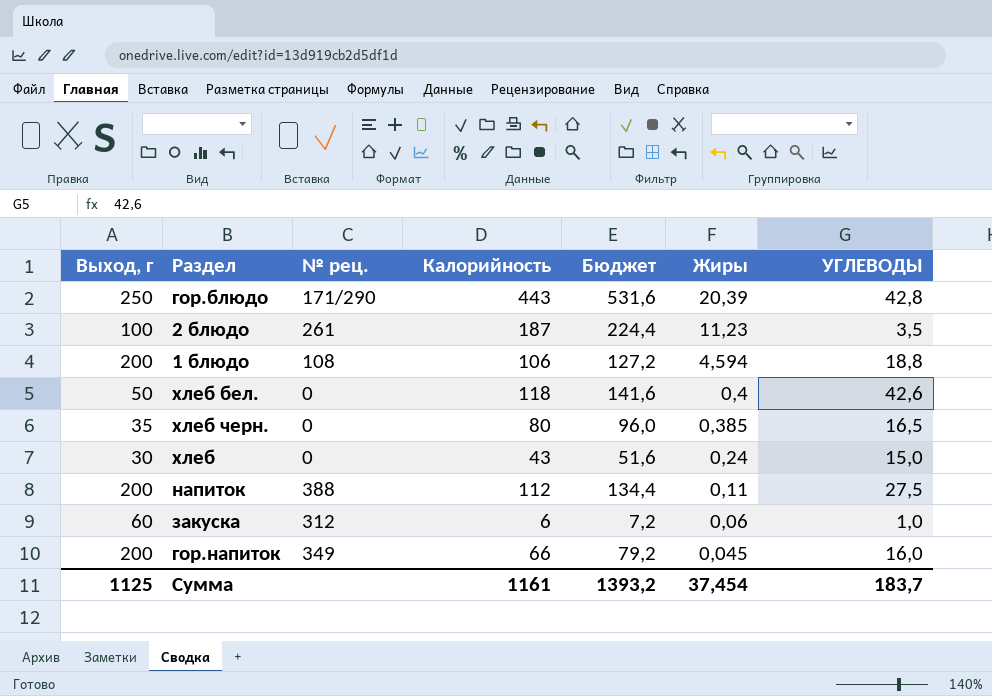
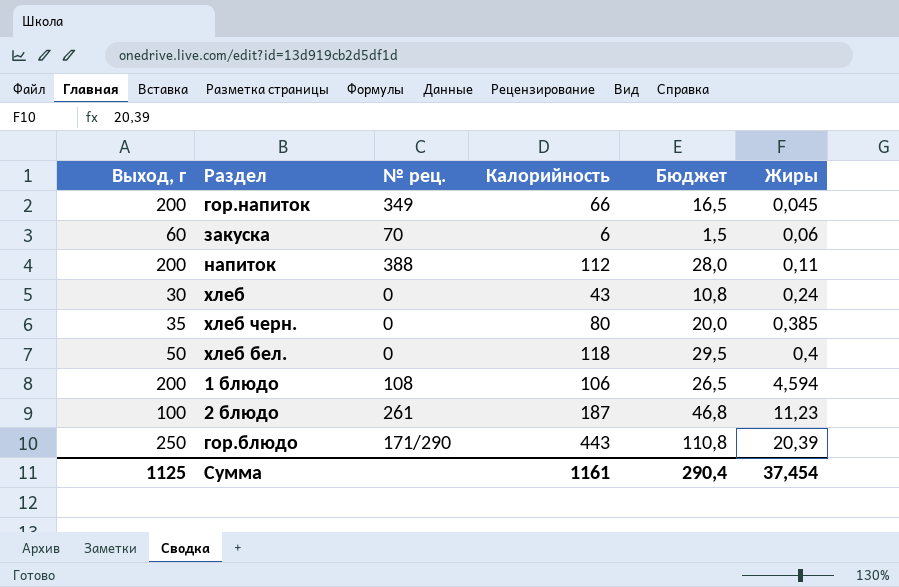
row order: Жиры descending -> Жиры ascending
column УГЛЕВОДЫ | position: 7 -> none
column Бюджет | formula: [Калорийность] * 1,2 -> [Калорийность] * 0,25
закуска | № рец.: 312 -> 70
Сумма | Бюджет: 1393,2 -> 290,4

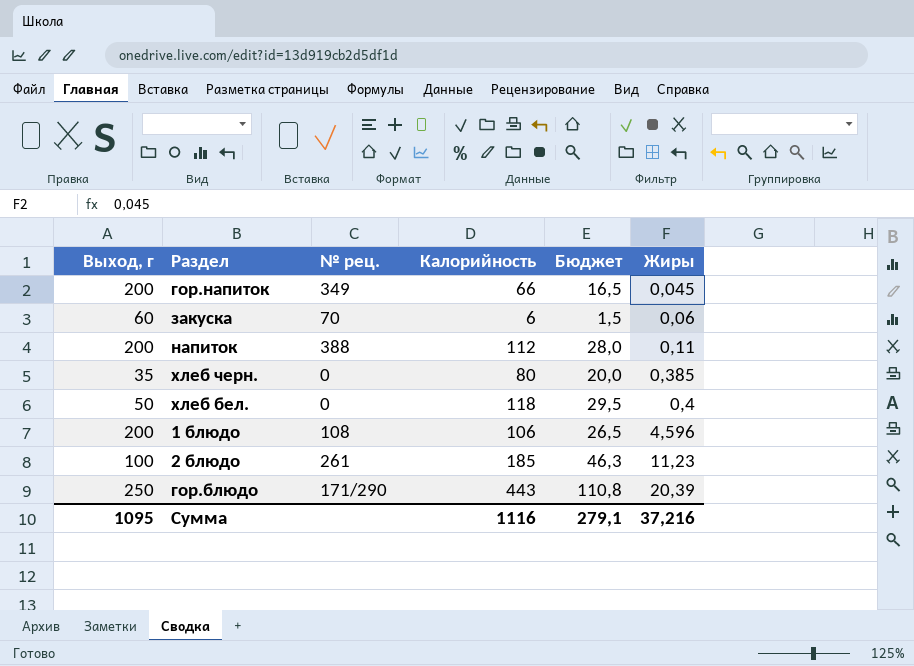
row хлеб: 30 | 0 | 43 | 10,8 | 0,24 -> none
1 блюдо | Жиры: 4,594 -> 4,596
2 блюдо | Калорийность: 187 -> 185
2 блюдо | Бюджет: 46,8 -> 46,3
Сумма | Выход, г: 1125 -> 1095
Сумма | Калорийность: 1161 -> 1116
Сумма | Бюджет: 290,4 -> 279,1
Сумма | Жиры: 37,454 -> 37,216

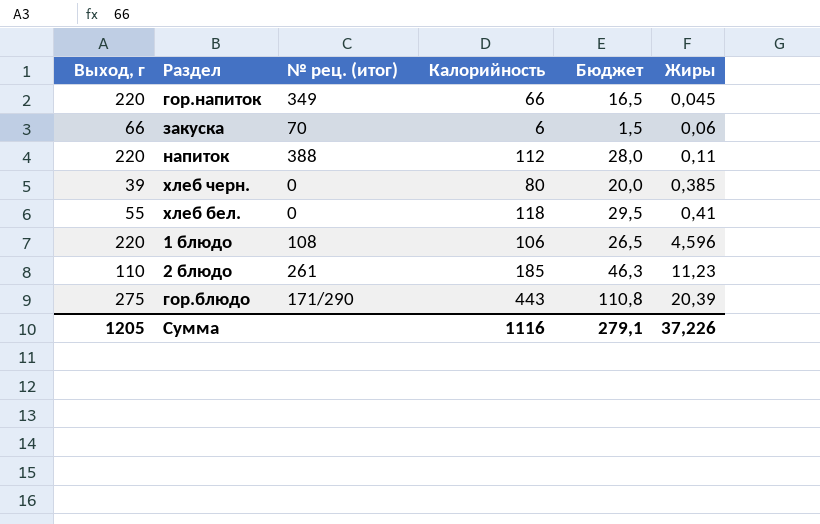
column name: № рец. -> № рец. (итог)
гор.напиток | Выход, г: 200 -> 220
закуска | Выход, г: 60 -> 66
напиток | Выход, г: 200 -> 220
хлеб черн. | Выход, г: 35 -> 39
хлеб бел. | Выход, г: 50 -> 55
хлеб бел. | Жиры: 0,4 -> 0,41
1 блюдо | Выход, г: 200 -> 220
2 блюдо | Выход, г: 100 -> 110
гор.блюдо | Выход, г: 250 -> 275
Сумма | Выход, г: 1095 -> 1205
Сумма | Жиры: 37,216 -> 37,226

